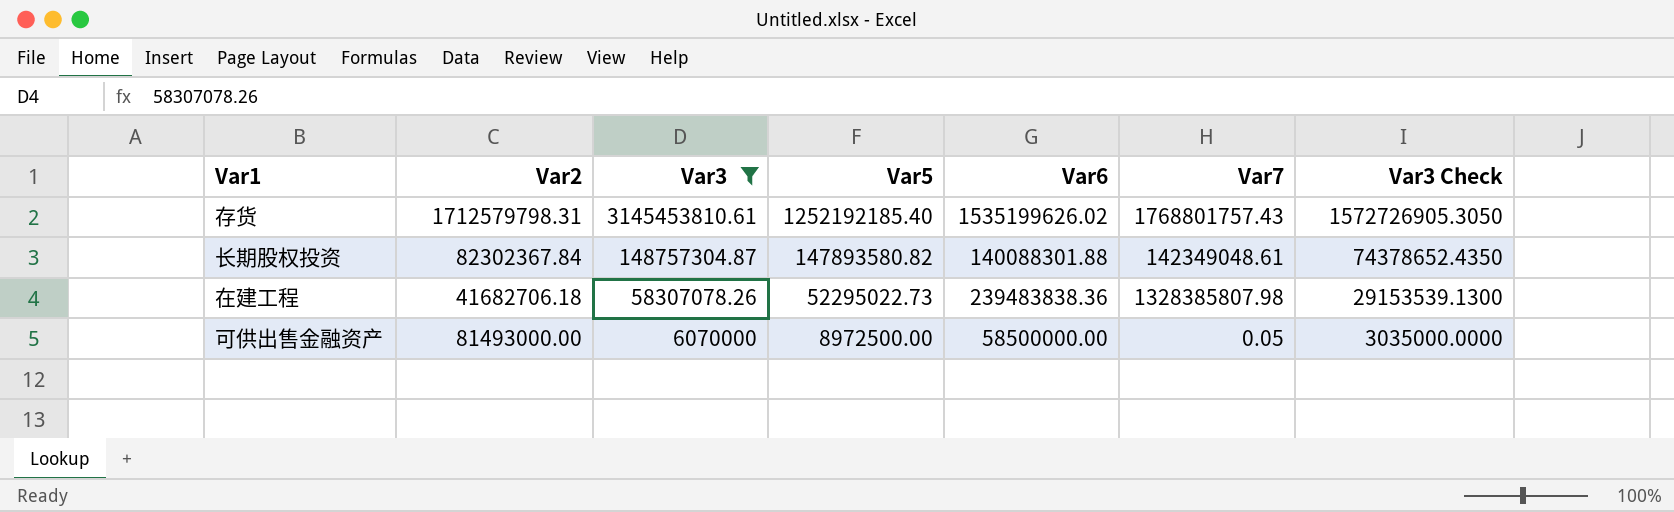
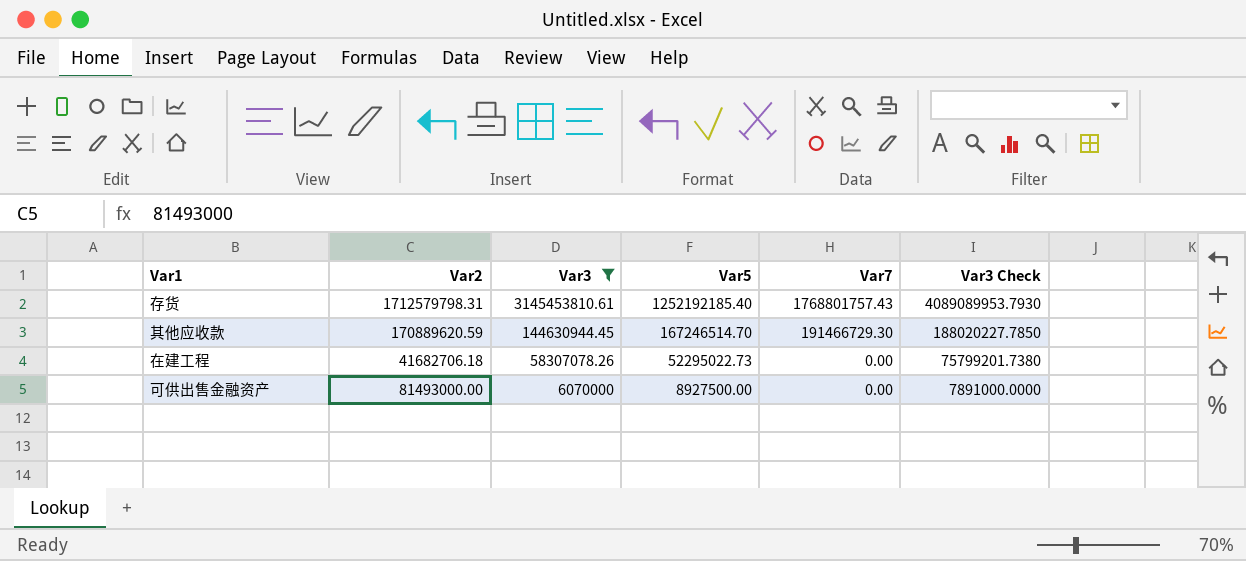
column Var6 | position: 5 -> none
column Var3 Check | formula: [Var3] * 0.5 -> [Var3] * 1.3
row 长期股权投资: 82302367.84 | 148757304.87 | 147893580.82 | 140088301.88 | 142349048.61 | 74378652.4350 -> none
row 其他应收款: none -> 170889620.59 | 144630944.45 | 167246514.70 | 191466729.30 | 188020227.7850
在建工程 | Var7: 1328385807.98 -> 0.00
可供出售金融资产 | Var5: 8972500.00 -> 8927500.00
可供出售金融资产 | Var7: 0.05 -> 0.00

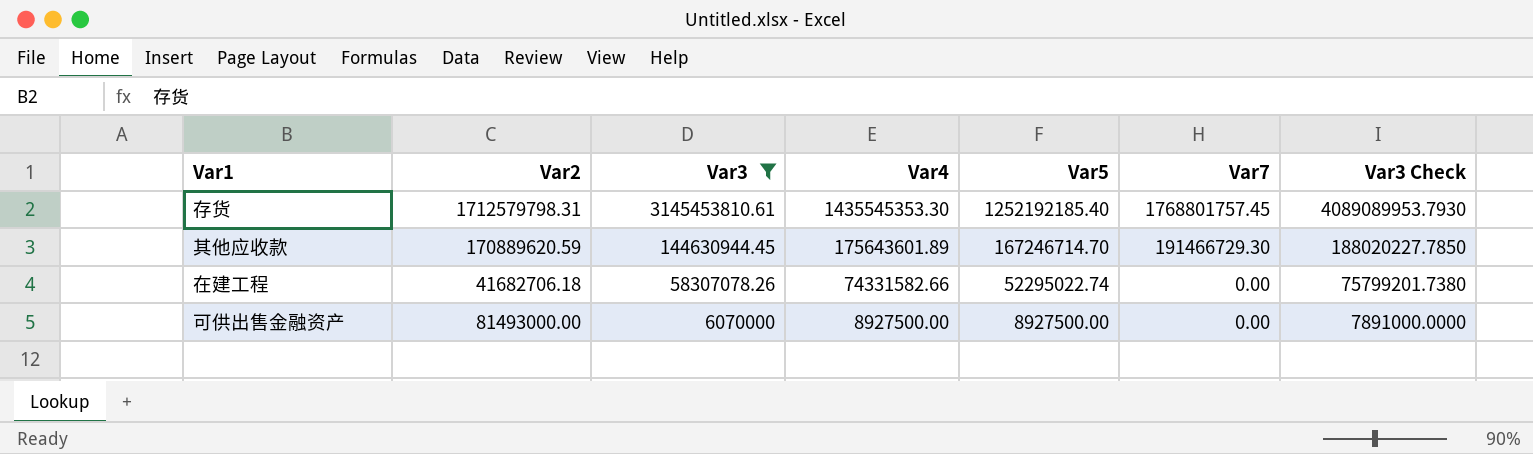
column Var4 | position: none -> 4
存货 | Var7: 1768801757.43 -> 1768801757.45
其他应收款 | Var5: 167246514.70 -> 167246714.70
在建工程 | Var5: 52295022.73 -> 52295022.74

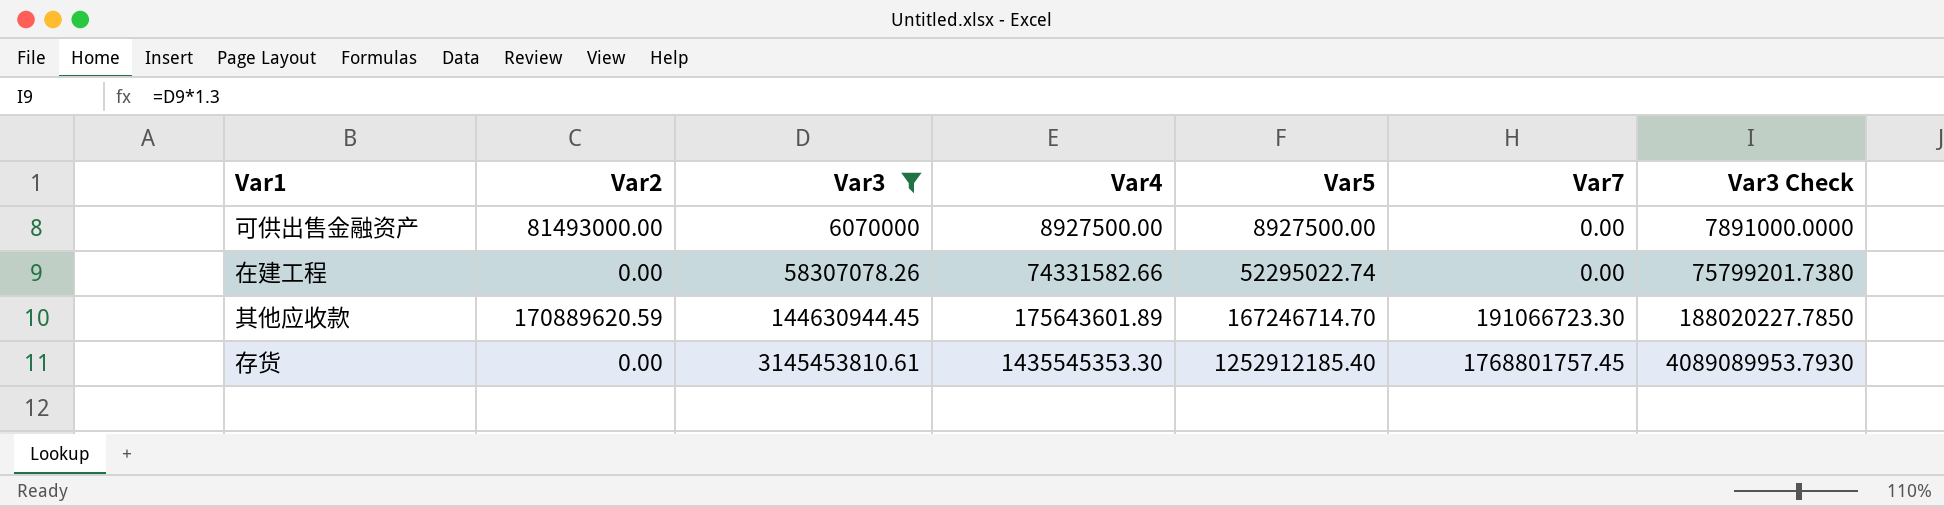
row order: Var3 descending -> Var3 ascending
在建工程 | Var2: 41682706.18 -> 0.00
其他应收款 | Var7: 191466729.30 -> 191066723.30
存货 | Var2: 1712579798.31 -> 0.00
存货 | Var5: 1252192185.40 -> 1252912185.40

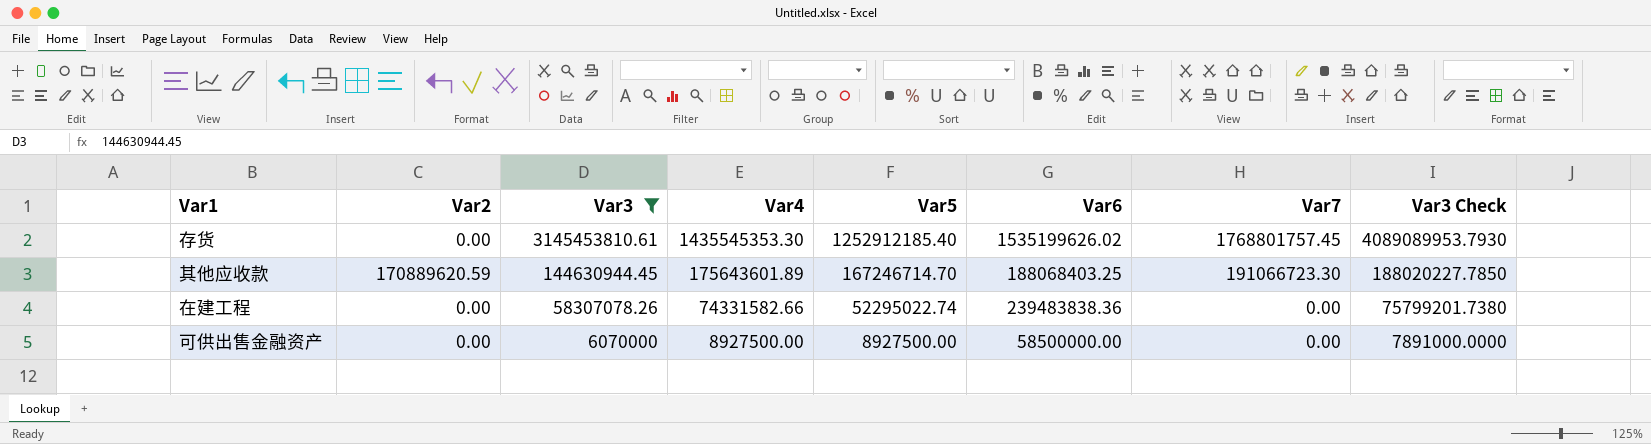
row order: Var3 ascending -> Var3 descending
column Var6 | position: none -> 6
可供出售金融资产 | Var2: 81493000.00 -> 0.00

